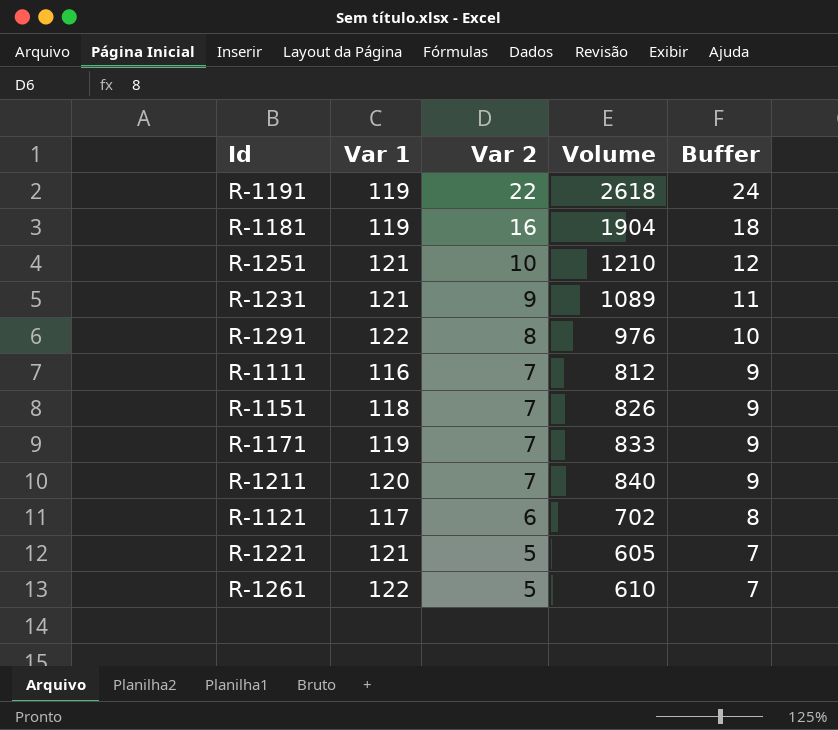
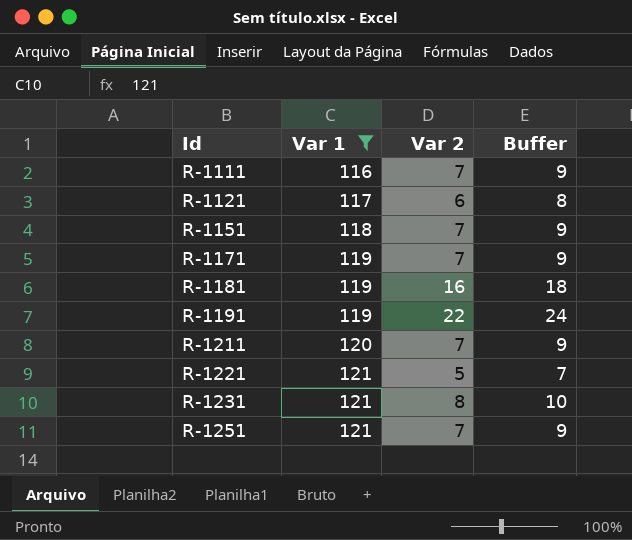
filter: none -> Var 1 != 122
row order: Var 2 descending -> Id ascending
column Volume | formula: [Var 1] * [Var 2] -> none
R-1231 | Var 2: 9 -> 8
R-1231 | Buffer: 11 -> 10
R-1251 | Var 2: 10 -> 7
R-1251 | Buffer: 12 -> 9

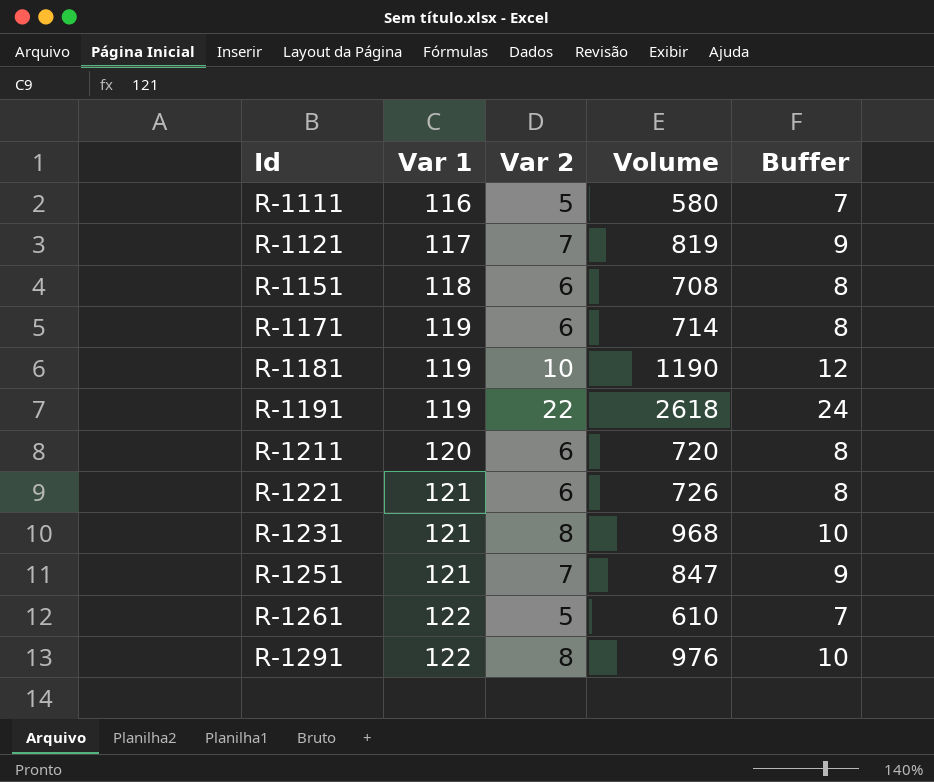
filter: Var 1 != 122 -> none
column Volume | formula: none -> [Var 1] * [Var 2]
R-1111 | Var 2: 7 -> 5
R-1111 | Buffer: 9 -> 7
R-1121 | Var 2: 6 -> 7
R-1121 | Buffer: 8 -> 9
R-1151 | Var 2: 7 -> 6
R-1151 | Buffer: 9 -> 8
R-1171 | Var 2: 7 -> 6
R-1171 | Buffer: 9 -> 8
R-1181 | Var 2: 16 -> 10
R-1181 | Buffer: 18 -> 12
R-1211 | Var 2: 7 -> 6
R-1211 | Buffer: 9 -> 8
R-1221 | Var 2: 5 -> 6
R-1221 | Buffer: 7 -> 8

